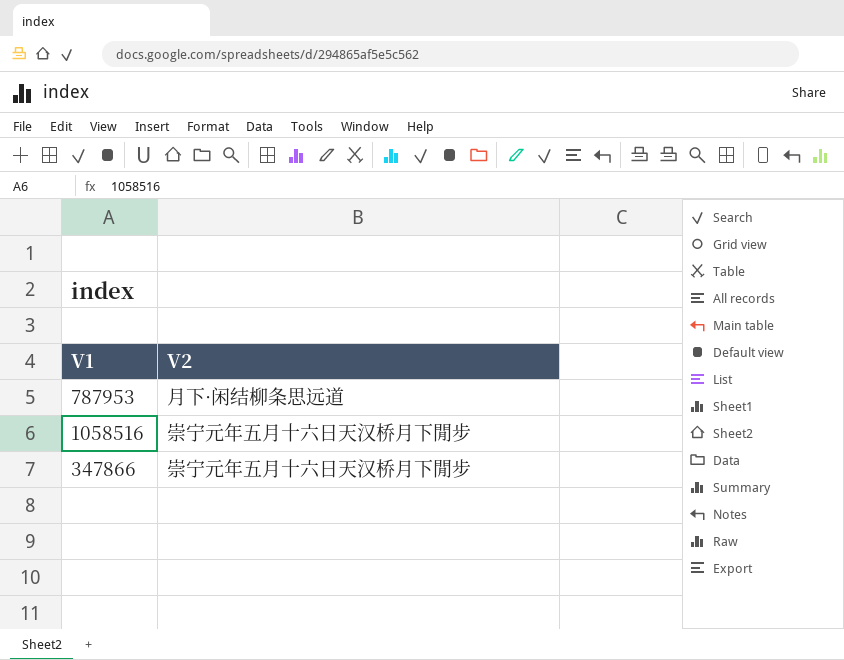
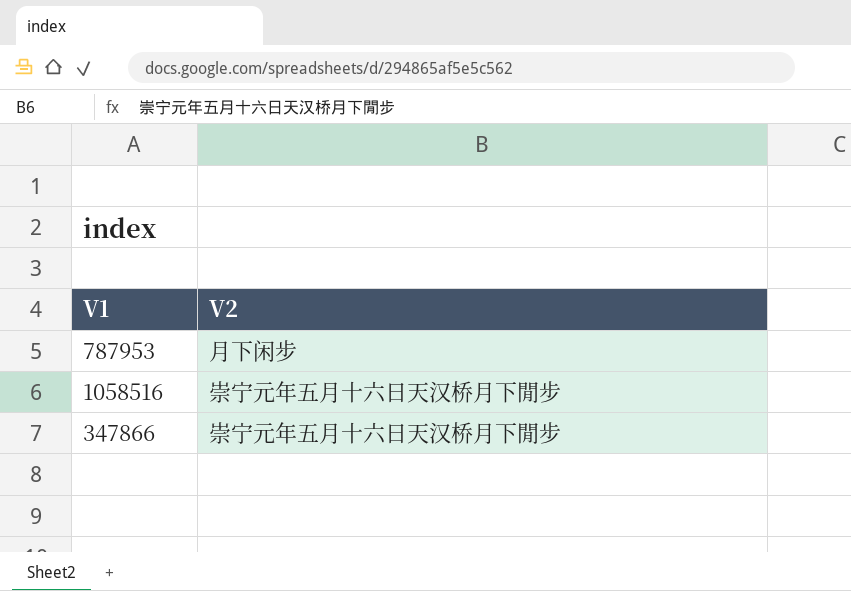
787953 | V2: 月下·闲结柳条思远道 -> 月下闲步

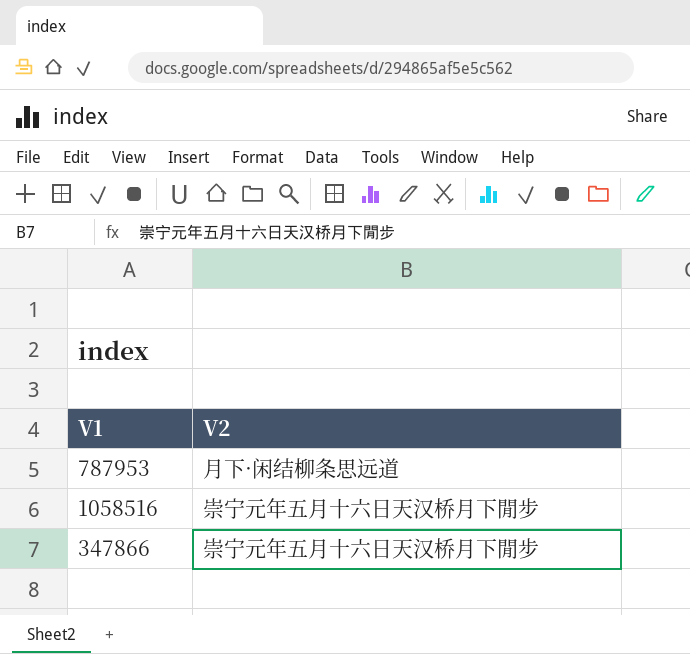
787953 | V2: 月下闲步 -> 月下·闲结柳条思远道

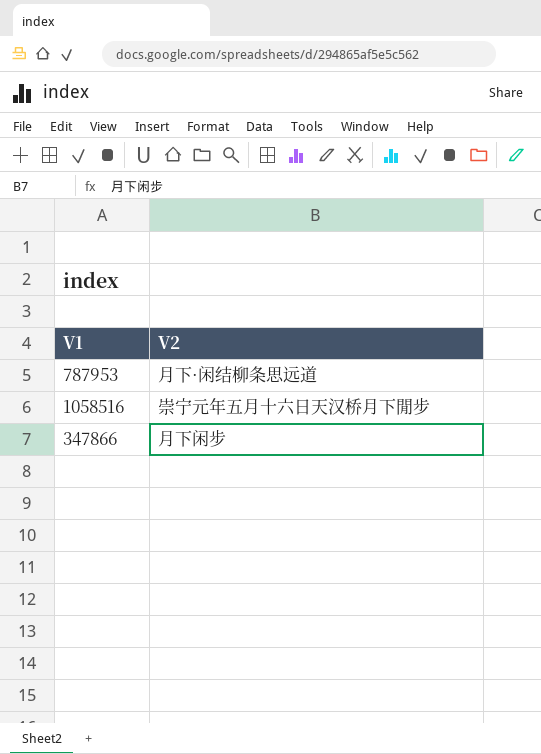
347866 | V2: 崇宁元年五月十六日天汉桥月下閒步 -> 月下闲步

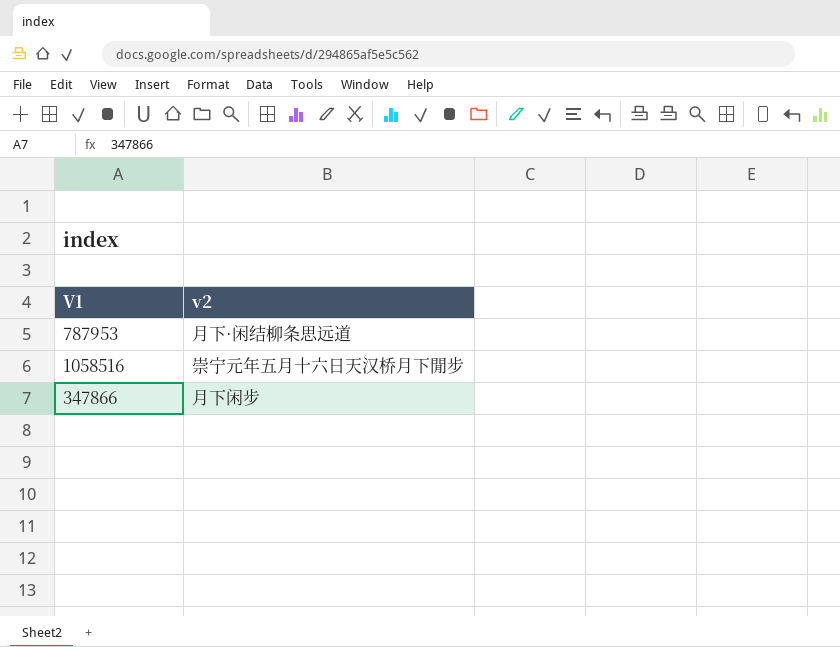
column name: V2 -> v2

